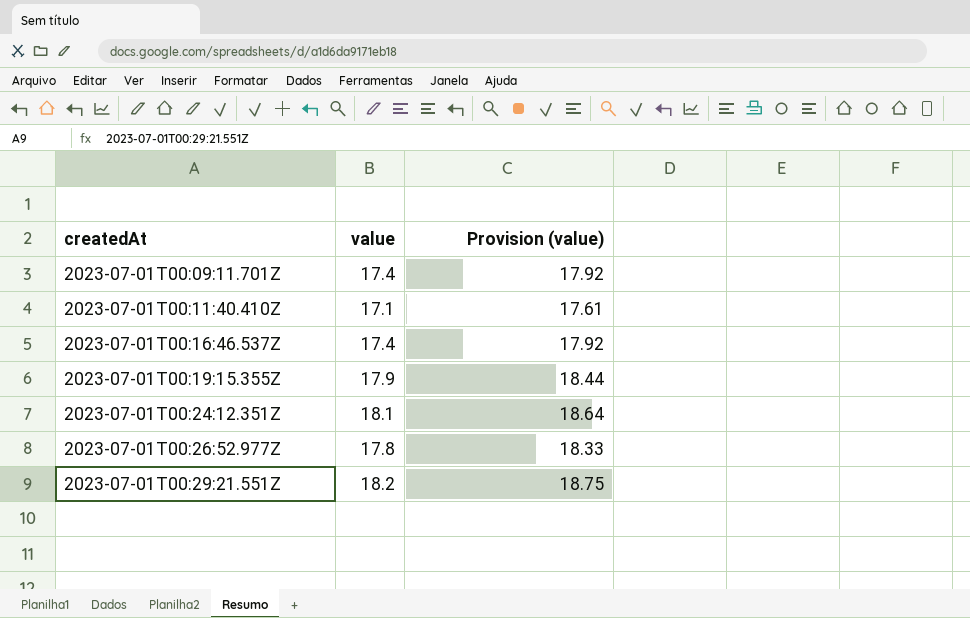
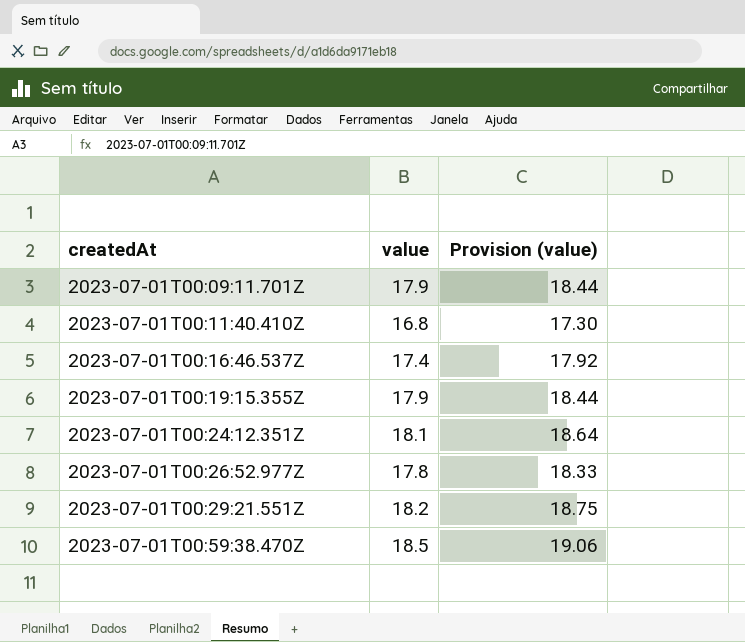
2023-07-01T00:09:11.701Z | value: 17.4 -> 17.9
2023-07-01T00:09:11.701Z | Provision (value): 17.92 -> 18.44
2023-07-01T00:11:40.410Z | value: 17.1 -> 16.8
2023-07-01T00:11:40.410Z | Provision (value): 17.61 -> 17.30
row 2023-07-01T00:59:38.470Z: none -> 18.5 | 19.06

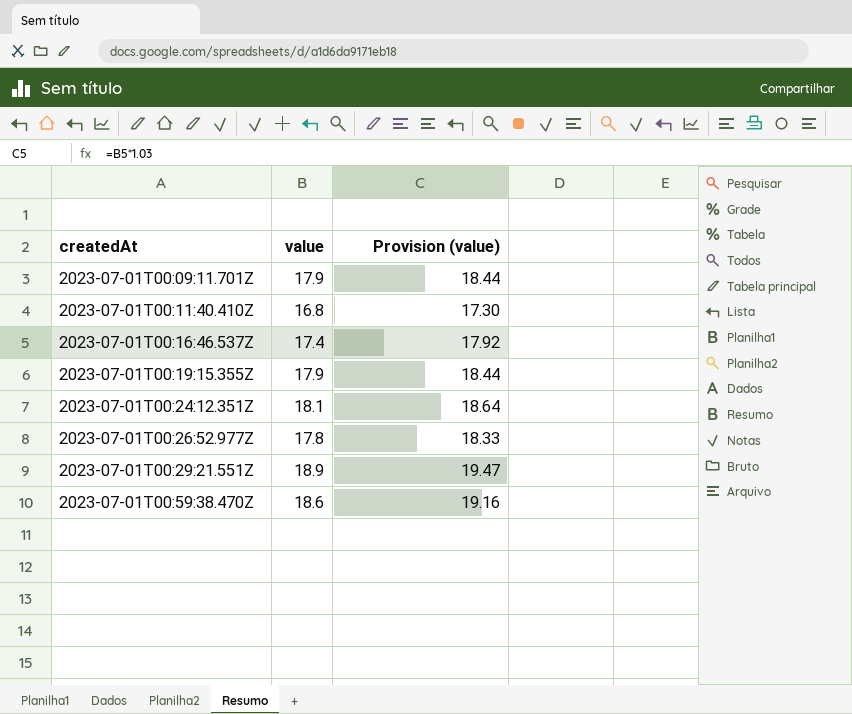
2023-07-01T00:29:21.551Z | value: 18.2 -> 18.9
2023-07-01T00:29:21.551Z | Provision (value): 18.75 -> 19.47
2023-07-01T00:59:38.470Z | value: 18.5 -> 18.6
2023-07-01T00:59:38.470Z | Provision (value): 19.06 -> 19.16

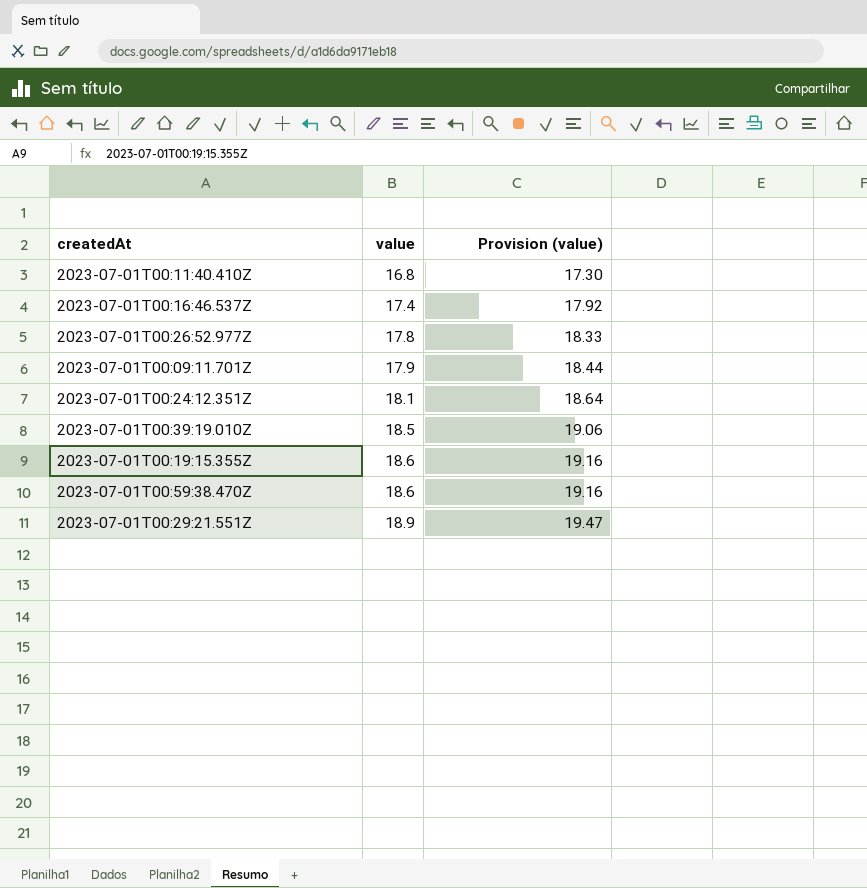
row order: createdAt ascending -> value ascending
row 2023-07-01T00:39:19.010Z: none -> 18.5 | 19.06
2023-07-01T00:19:15.355Z | value: 17.9 -> 18.6
2023-07-01T00:19:15.355Z | Provision (value): 18.44 -> 19.16

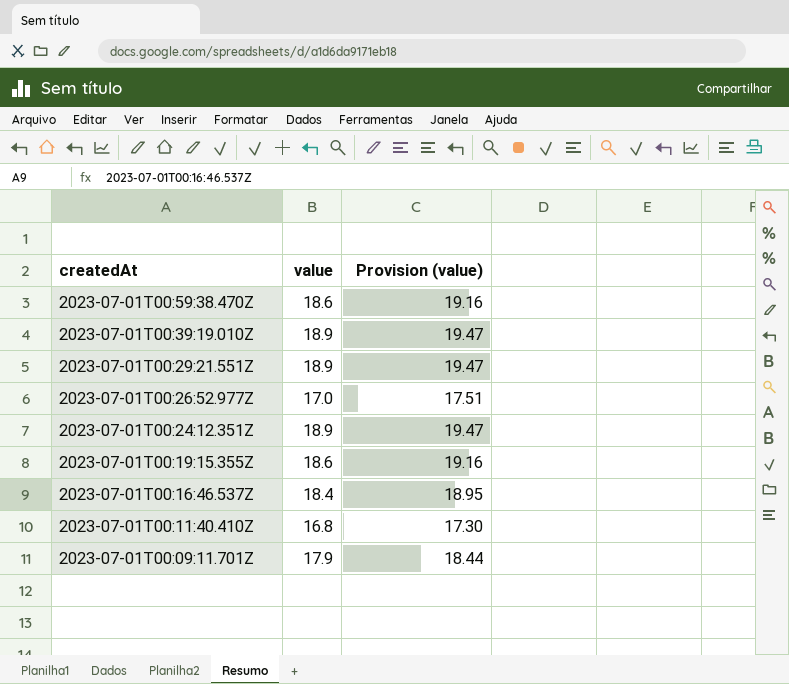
row order: value ascending -> createdAt descending
2023-07-01T00:39:19.010Z | value: 18.5 -> 18.9
2023-07-01T00:39:19.010Z | Provision (value): 19.06 -> 19.47
2023-07-01T00:26:52.977Z | value: 17.8 -> 17.0
2023-07-01T00:26:52.977Z | Provision (value): 18.33 -> 17.51
2023-07-01T00:24:12.351Z | value: 18.1 -> 18.9
2023-07-01T00:24:12.351Z | Provision (value): 18.64 -> 19.47
2023-07-01T00:16:46.537Z | value: 17.4 -> 18.4
2023-07-01T00:16:46.537Z | Provision (value): 17.92 -> 18.95

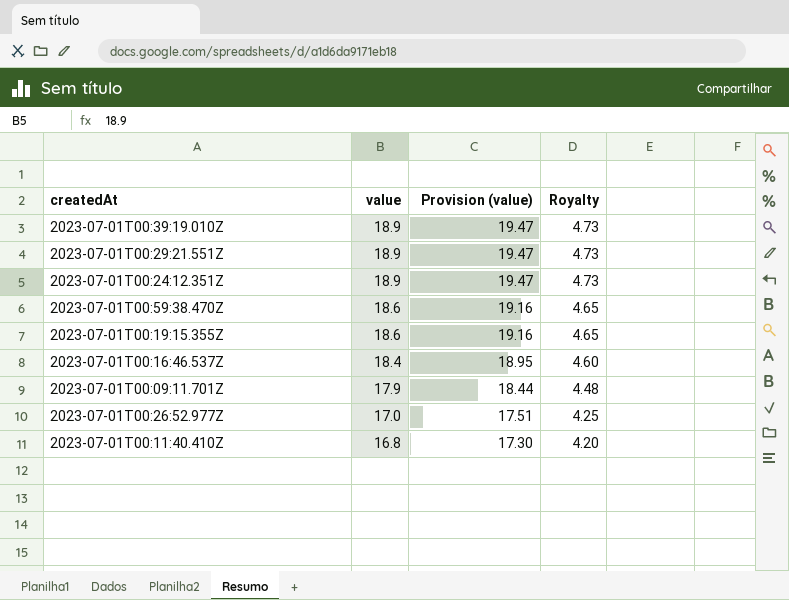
row order: createdAt descending -> value descending
column Royalty | formula: none -> [value] * 0.25

